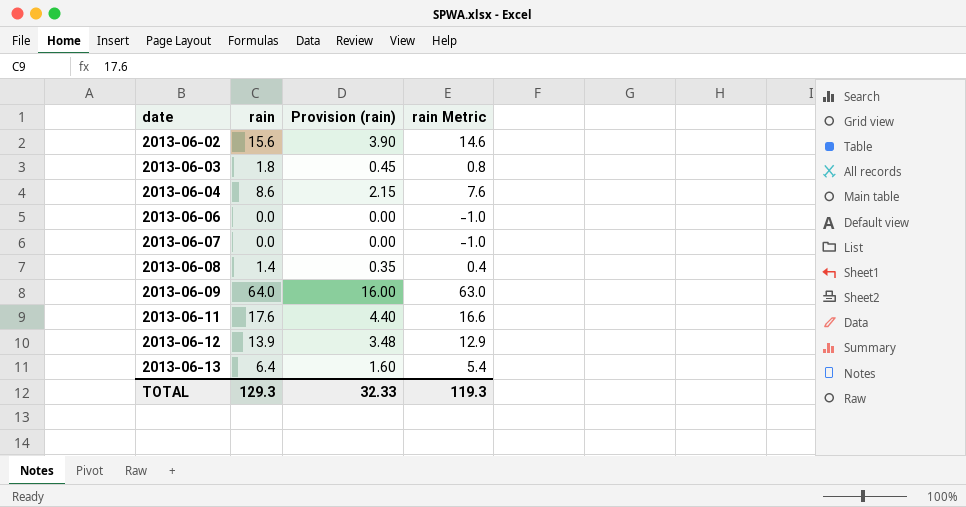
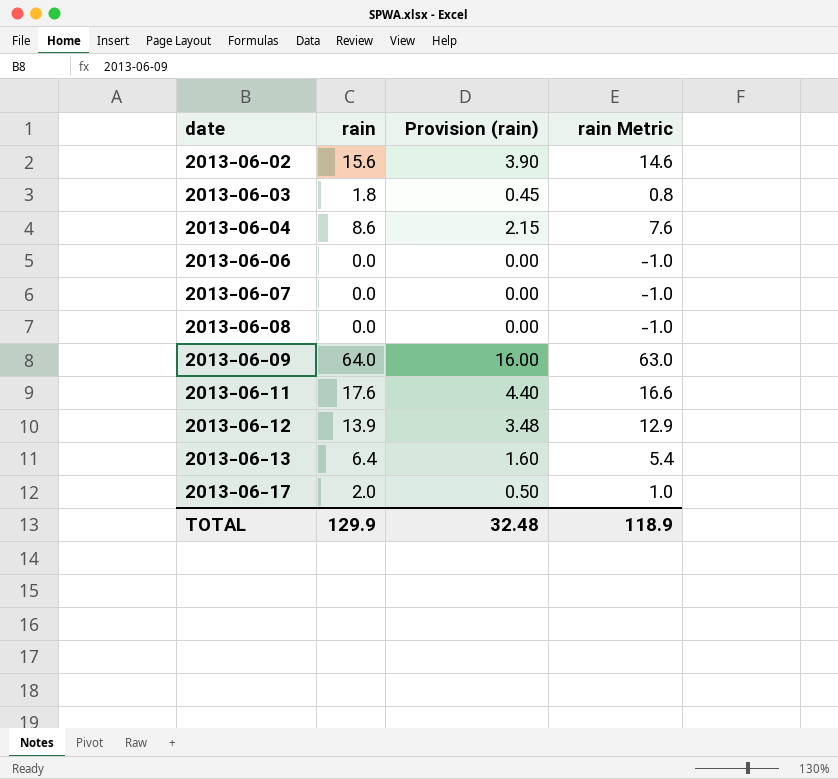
2013-06-08 | rain: 1.4 -> 0.0
2013-06-08 | Provision (rain): 0.35 -> 0.00
2013-06-08 | rain Metric: 0.4 -> -1.0
row 2013-06-17: none -> 2.0 | 0.50 | 1.0
TOTAL | rain: 129.3 -> 129.9
TOTAL | Provision (rain): 32.33 -> 32.48
TOTAL | rain Metric: 119.3 -> 118.9

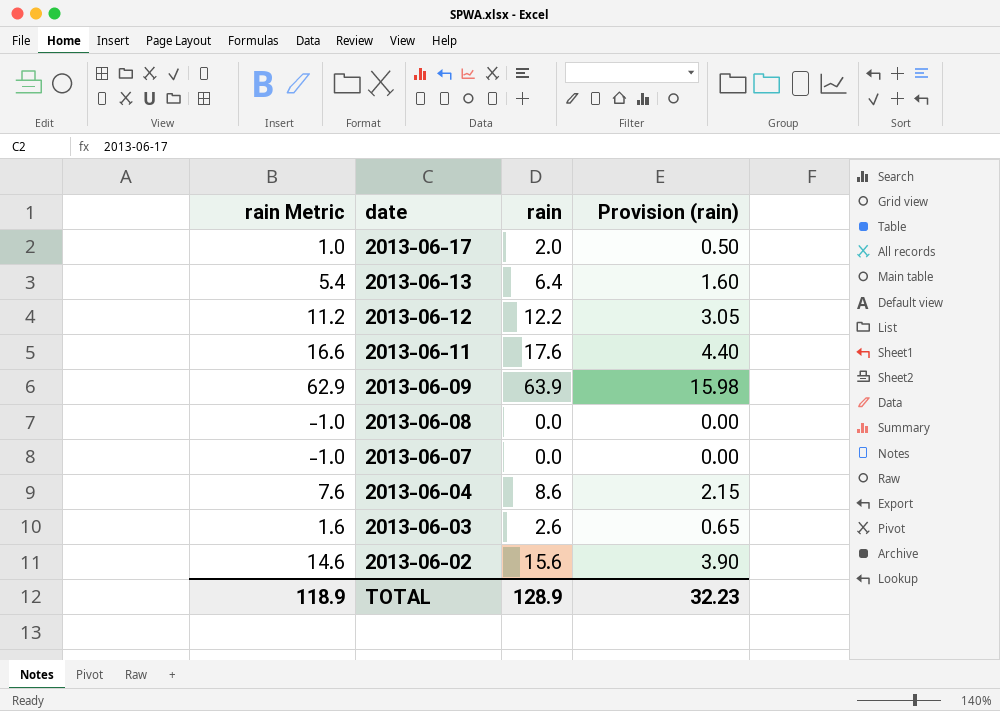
row order: date ascending -> date descending
column rain Metric | position: 4 -> 1
row 2013-06-06: 0.0 | 0.00 | -1.0 -> none
2013-06-12 | rain Metric: 12.9 -> 11.2
2013-06-12 | rain: 13.9 -> 12.2
2013-06-12 | Provision (rain): 3.48 -> 3.05
2013-06-09 | rain Metric: 63.0 -> 62.9
2013-06-09 | rain: 64.0 -> 63.9
2013-06-09 | Provision (rain): 16.00 -> 15.98
2013-06-03 | rain Metric: 0.8 -> 1.6
2013-06-03 | rain: 1.8 -> 2.6
2013-06-03 | Provision (rain): 0.45 -> 0.65
TOTAL | rain: 129.9 -> 128.9
TOTAL | Provision (rain): 32.48 -> 32.23

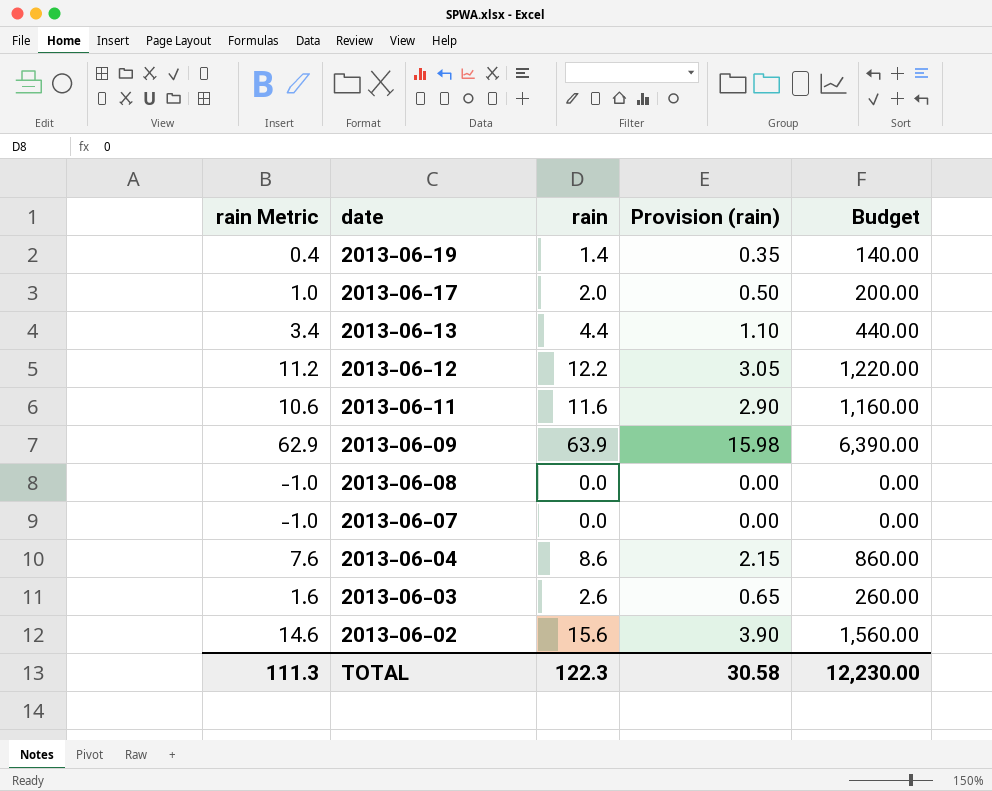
column Budget | formula: none -> [rain] * 100
row 2013-06-19: none -> 0.4 | 1.4 | 0.35 | 140.00
2013-06-13 | rain Metric: 5.4 -> 3.4
2013-06-13 | rain: 6.4 -> 4.4
2013-06-13 | Provision (rain): 1.60 -> 1.10
2013-06-11 | rain Metric: 16.6 -> 10.6
2013-06-11 | rain: 17.6 -> 11.6
2013-06-11 | Provision (rain): 4.40 -> 2.90
TOTAL | rain Metric: 118.9 -> 111.3
TOTAL | rain: 128.9 -> 122.3
TOTAL | Provision (rain): 32.23 -> 30.58

